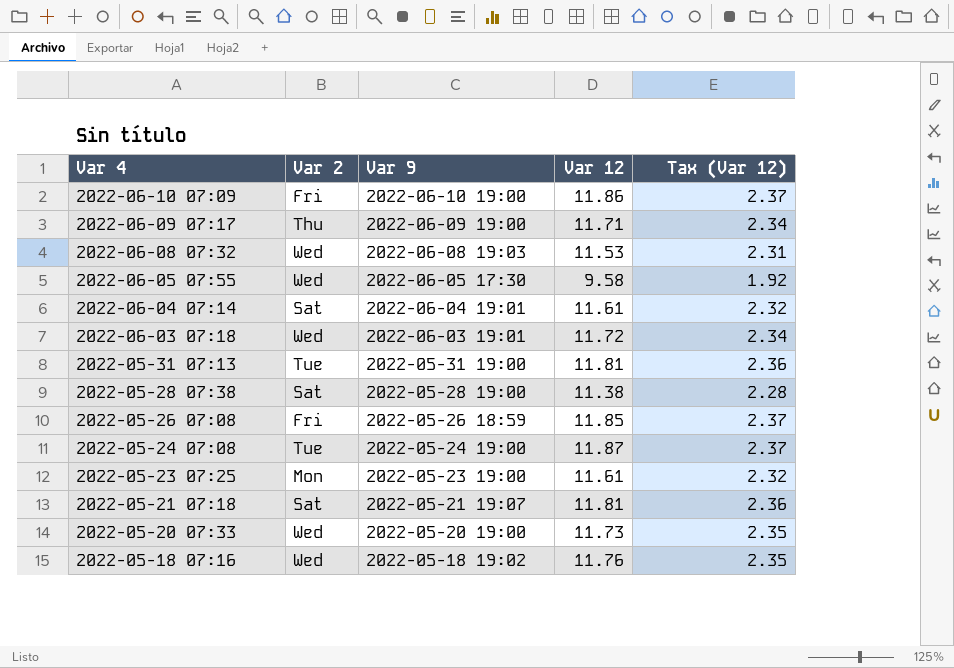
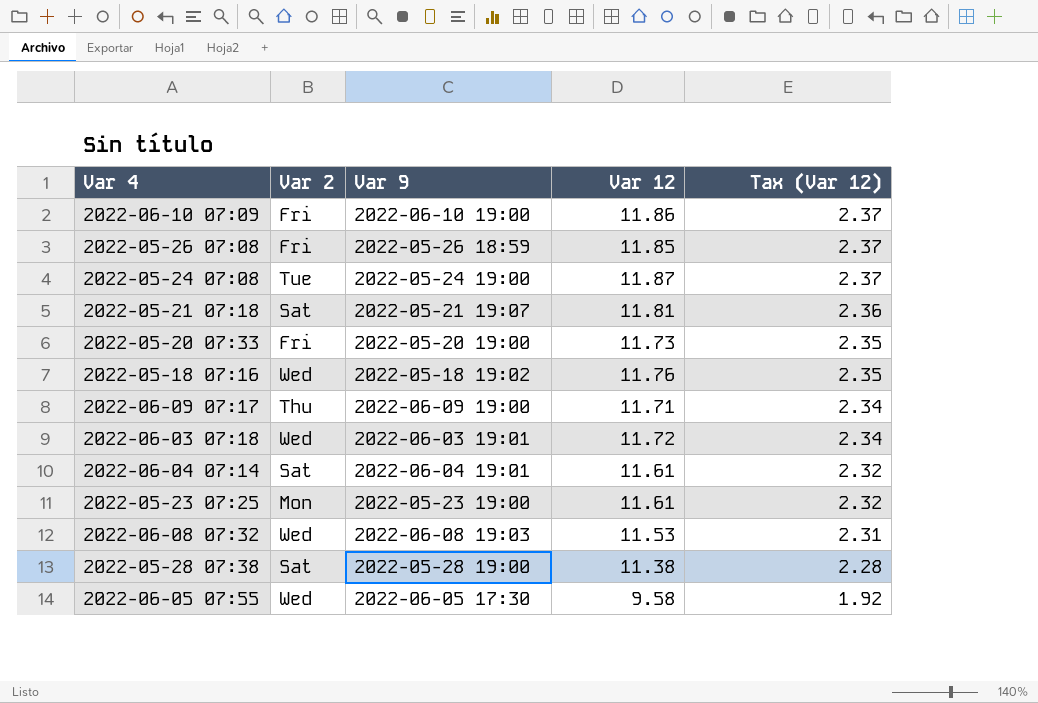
row order: Var 4 descending -> Tax (Var 12) descending
row 2022-05-31 07:13: Tue | 2022-05-31 19:00 | 11.81 | 2.36 -> none
2022-05-20 07:33 | Var 2: Wed -> Fri

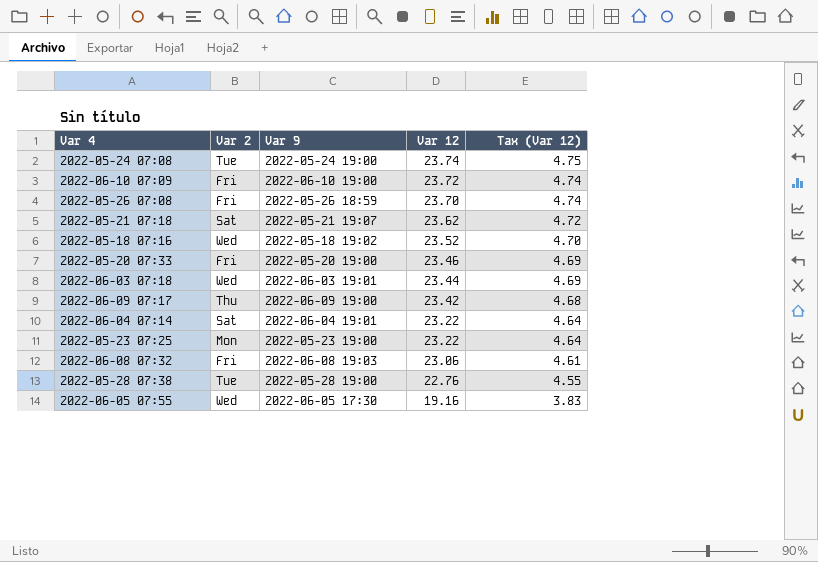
row order: Tax (Var 12) descending -> Var 12 descending
2022-05-24 07:08 | Var 12: 11.87 -> 23.74
2022-05-24 07:08 | Tax (Var 12): 2.37 -> 4.75
2022-06-10 07:09 | Var 12: 11.86 -> 23.72
2022-06-10 07:09 | Tax (Var 12): 2.37 -> 4.74
2022-05-26 07:08 | Var 12: 11.85 -> 23.70
2022-05-26 07:08 | Tax (Var 12): 2.37 -> 4.74
2022-05-21 07:18 | Var 12: 11.81 -> 23.62
2022-05-21 07:18 | Tax (Var 12): 2.36 -> 4.72
2022-05-18 07:16 | Var 12: 11.76 -> 23.52
2022-05-18 07:16 | Tax (Var 12): 2.35 -> 4.70
2022-05-20 07:33 | Var 12: 11.73 -> 23.46
2022-05-20 07:33 | Tax (Var 12): 2.35 -> 4.69
2022-06-03 07:18 | Var 12: 11.72 -> 23.44
2022-06-03 07:18 | Tax (Var 12): 2.34 -> 4.69
2022-06-09 07:17 | Var 12: 11.71 -> 23.42
2022-06-09 07:17 | Tax (Var 12): 2.34 -> 4.68
2022-06-04 07:14 | Var 12: 11.61 -> 23.22
2022-06-04 07:14 | Tax (Var 12): 2.32 -> 4.64
2022-05-23 07:25 | Var 12: 11.61 -> 23.22
2022-05-23 07:25 | Tax (Var 12): 2.32 -> 4.64
2022-06-08 07:32 | Var 2: Wed -> Fri
2022-06-08 07:32 | Var 12: 11.53 -> 23.06
2022-06-08 07:32 | Tax (Var 12): 2.31 -> 4.61
2022-05-28 07:38 | Var 2: Sat -> Tue
2022-05-28 07:38 | Var 12: 11.38 -> 22.76
2022-05-28 07:38 | Tax (Var 12): 2.28 -> 4.55
2022-06-05 07:55 | Var 12: 9.58 -> 19.16
2022-06-05 07:55 | Tax (Var 12): 1.92 -> 3.83

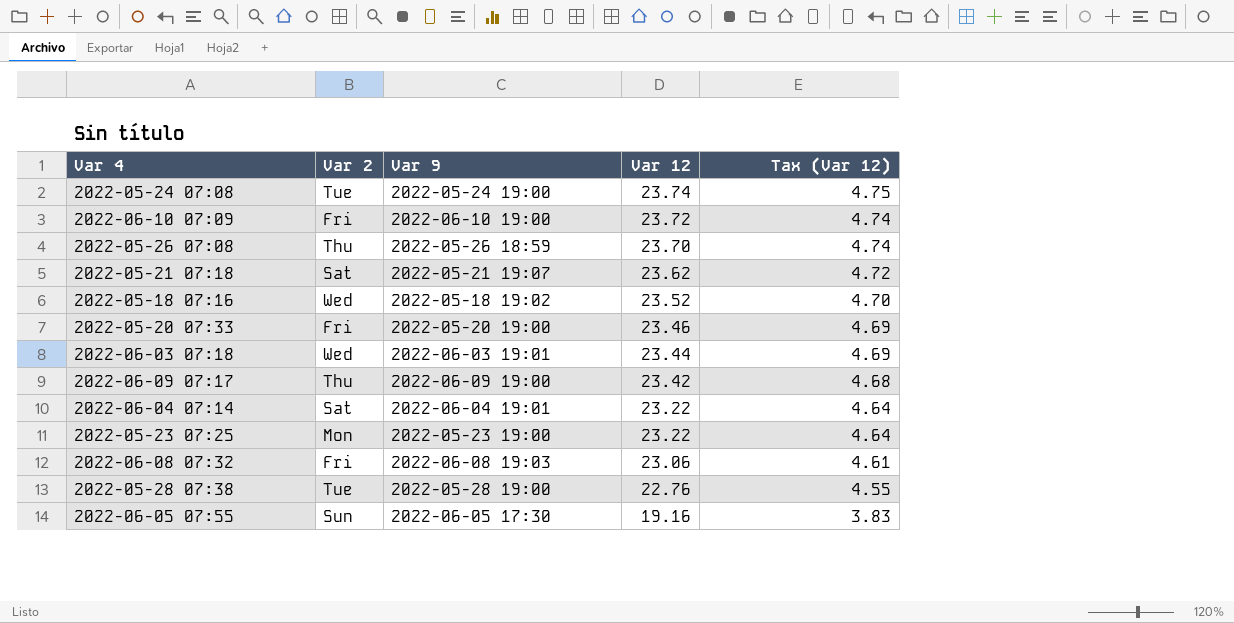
2022-05-26 07:08 | Var 2: Fri -> Thu
2022-06-05 07:55 | Var 2: Wed -> Sun

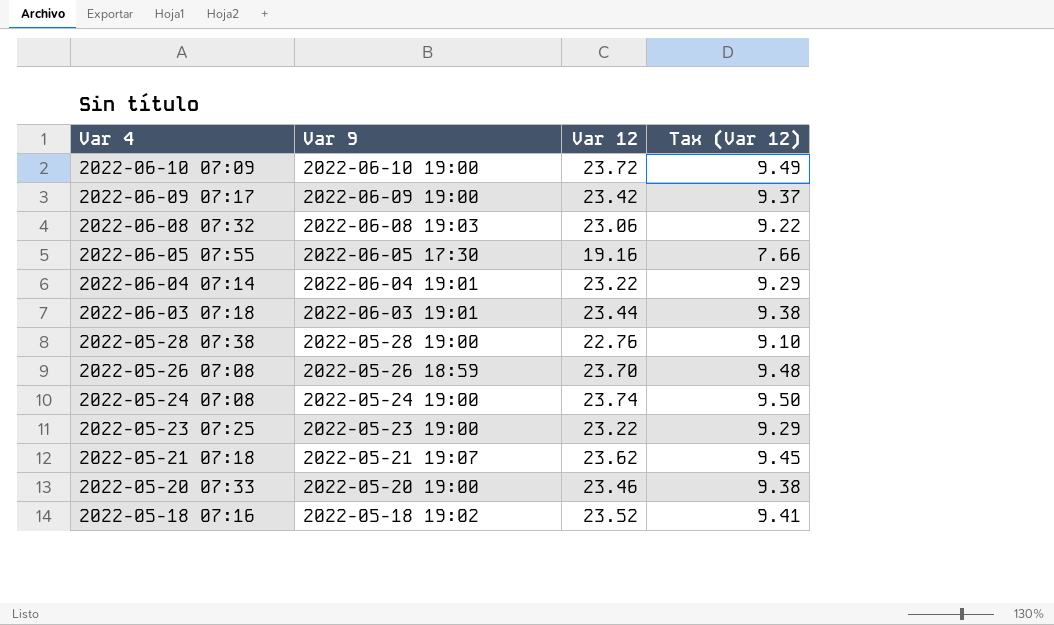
row order: Var 12 descending -> Var 4 descending
column Var 2 | position: 2 -> none
column Tax (Var 12) | formula: [Var 12] * 0.2 -> [Var 12] * 0.4

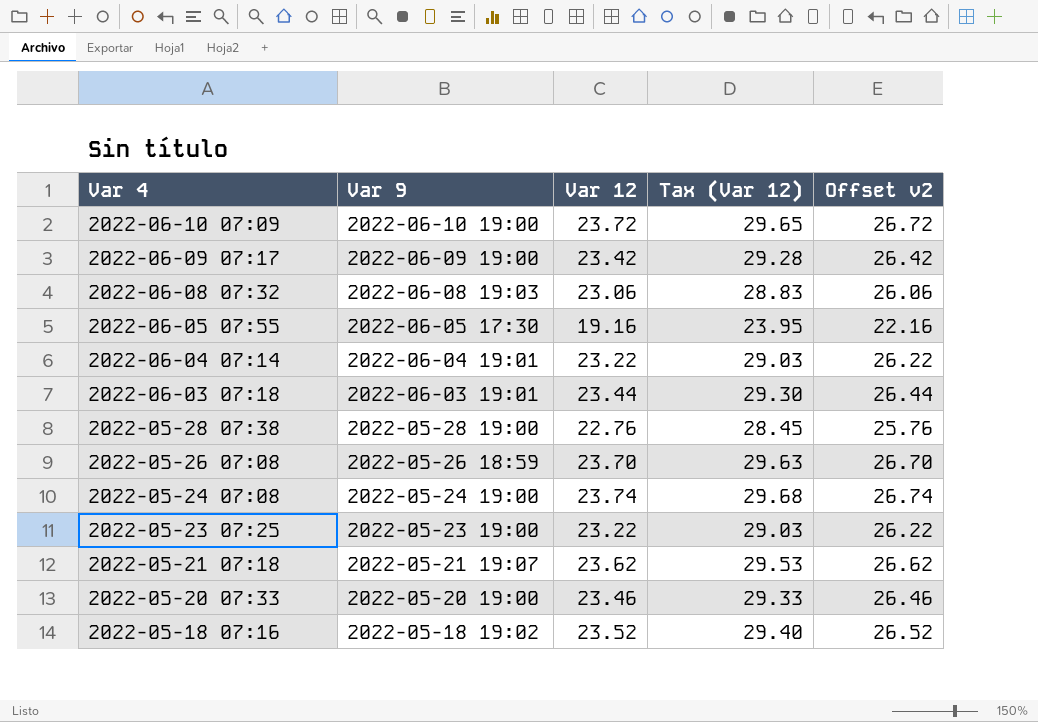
column Tax (Var 12) | formula: [Var 12] * 0.4 -> [Var 12] * 1.25
column Offset v2 | formula: none -> [Var 12] + 3

